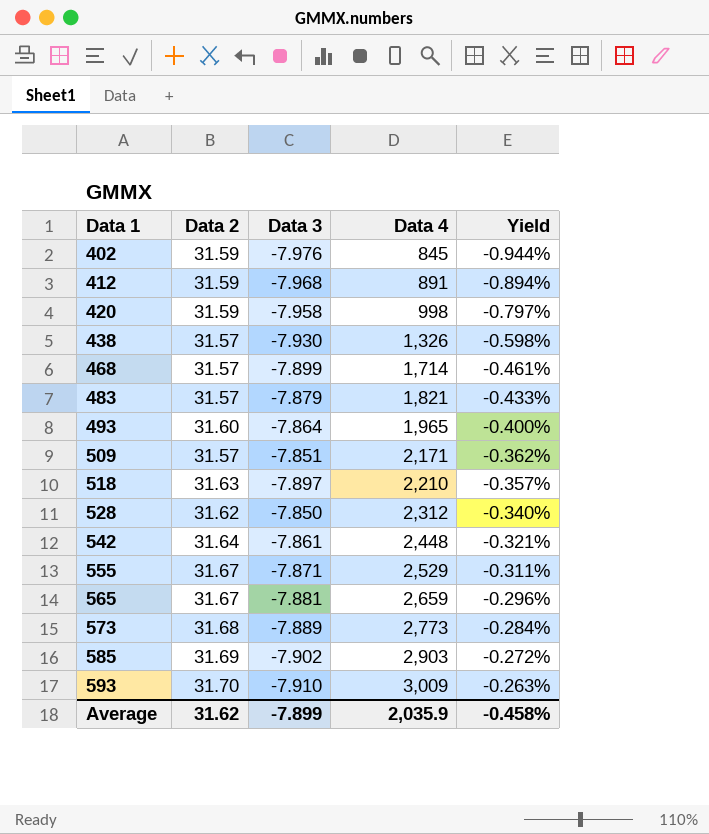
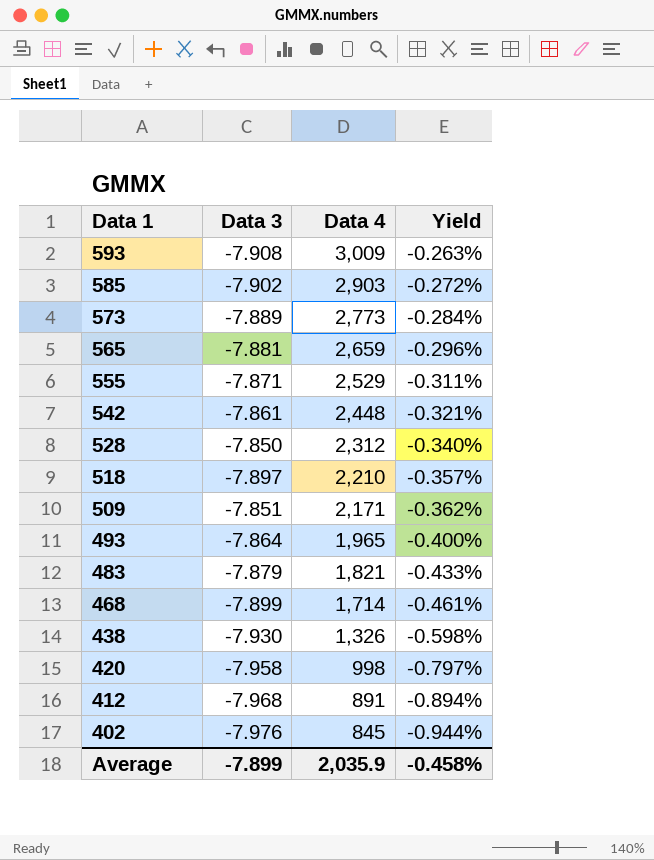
row order: Data 1 ascending -> Data 1 descending
column Data 2 | position: 2 -> none
593 | Data 3: -7.910 -> -7.908

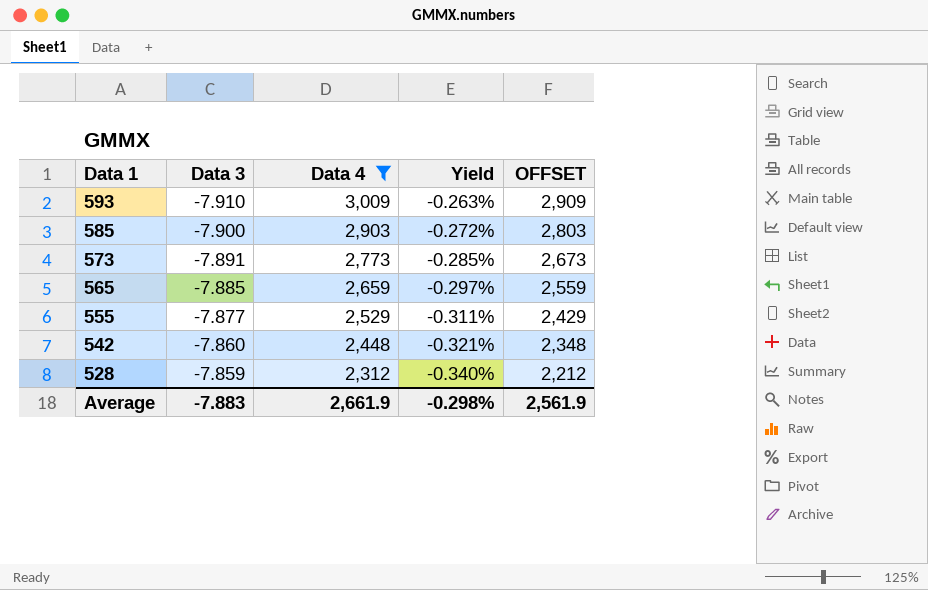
filter: none -> Data 4 >= 2,312
column OFFSET | formula: none -> [Data 4] - 100
593 | Data 3: -7.908 -> -7.910
585 | Data 3: -7.902 -> -7.900
573 | Data 3: -7.889 -> -7.891
573 | Yield: -0.284% -> -0.285%
565 | Data 3: -7.881 -> -7.885
565 | Yield: -0.296% -> -0.297%
555 | Data 3: -7.871 -> -7.877
542 | Data 3: -7.861 -> -7.860
528 | Data 3: -7.850 -> -7.859
Average | Data 3: -7.899 -> -7.883
Average | Data 4: 2,035.9 -> 2,661.9
Average | Yield: -0.458% -> -0.298%

